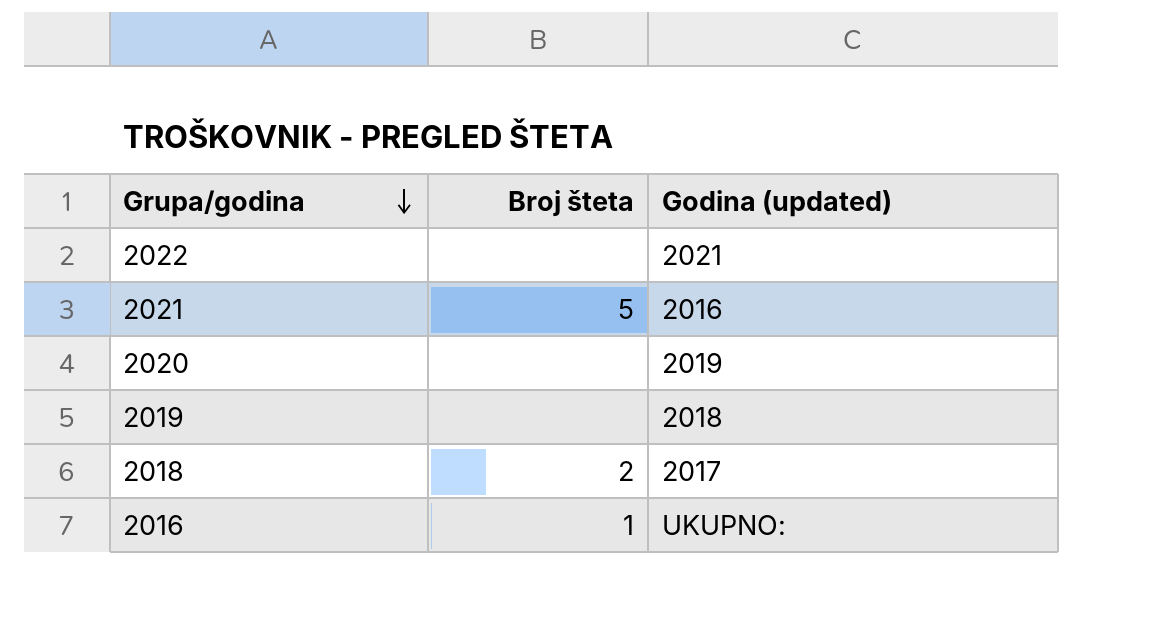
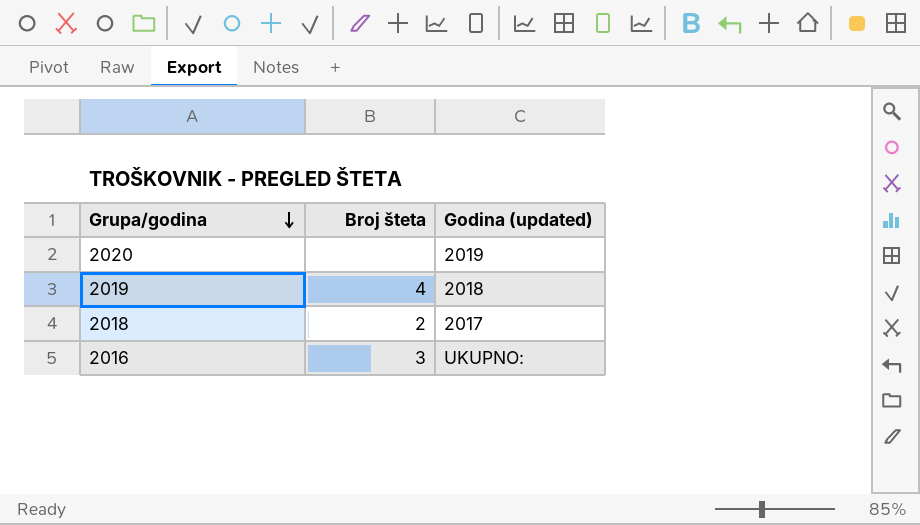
row 2022: none | 2021 -> none
row 2021: 5 | 2016 -> none
2019 | Broj šteta: none -> 4
2016 | Broj šteta: 1 -> 3

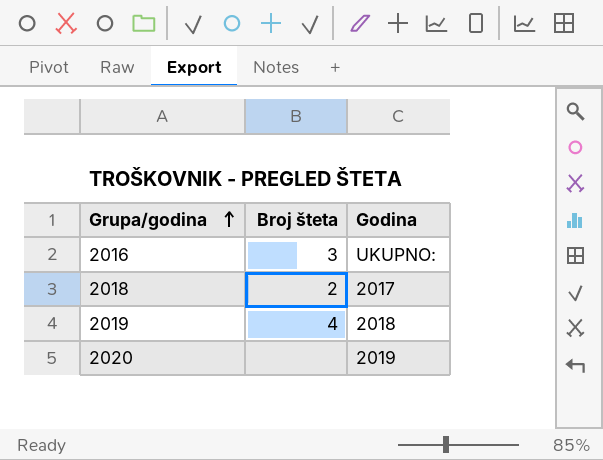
row order: Grupa/godina descending -> Grupa/godina ascending
column name: Godina (updated) -> Godina

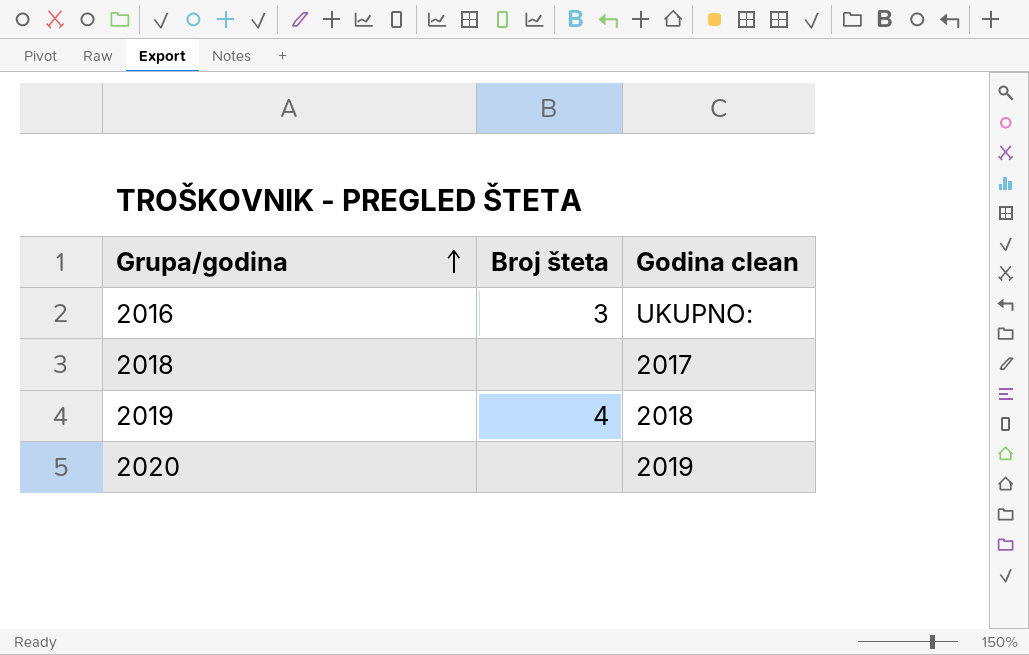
column name: Godina -> Godina clean
2018 | Broj šteta: 2 -> none

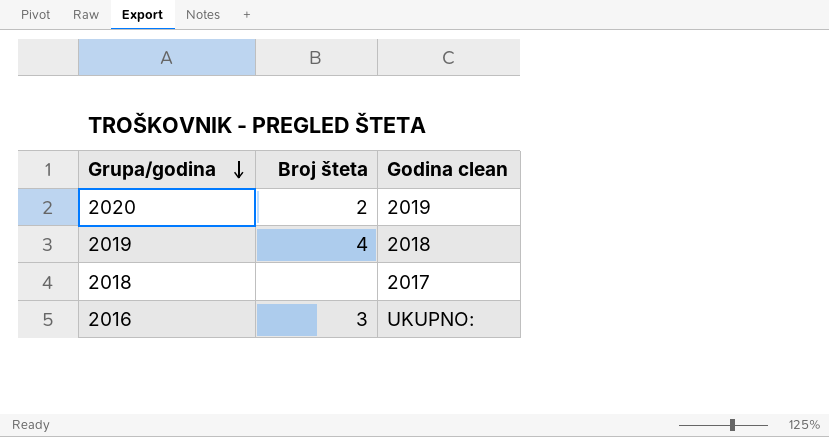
row order: Grupa/godina ascending -> Grupa/godina descending
2020 | Broj šteta: none -> 2

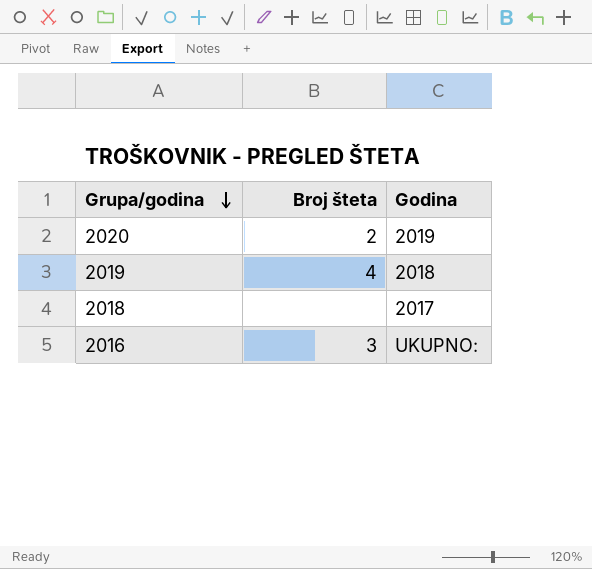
column name: Godina clean -> Godina

